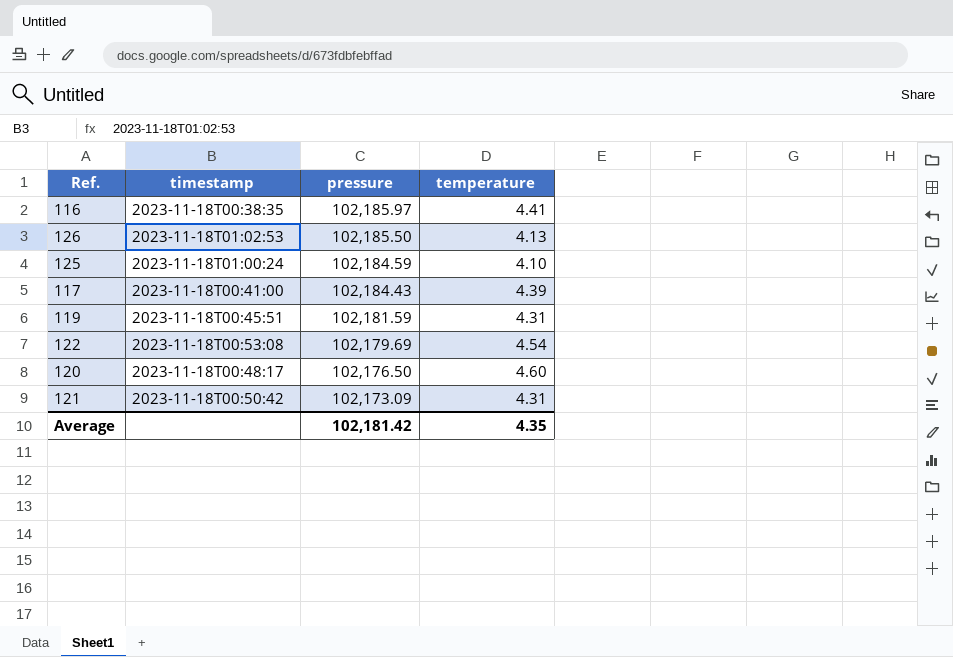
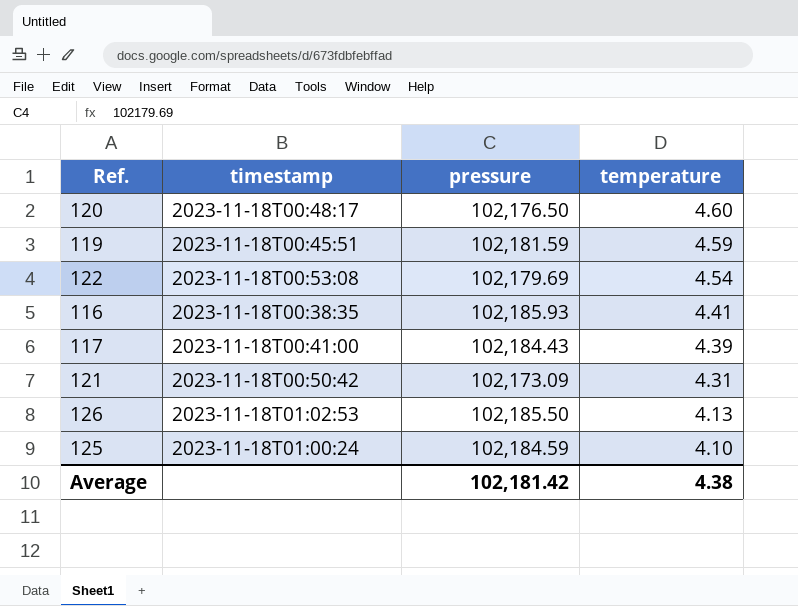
row order: pressure descending -> temperature descending
119 | temperature: 4.31 -> 4.59
116 | pressure: 102,185.97 -> 102,185.93
Average | temperature: 4.35 -> 4.38

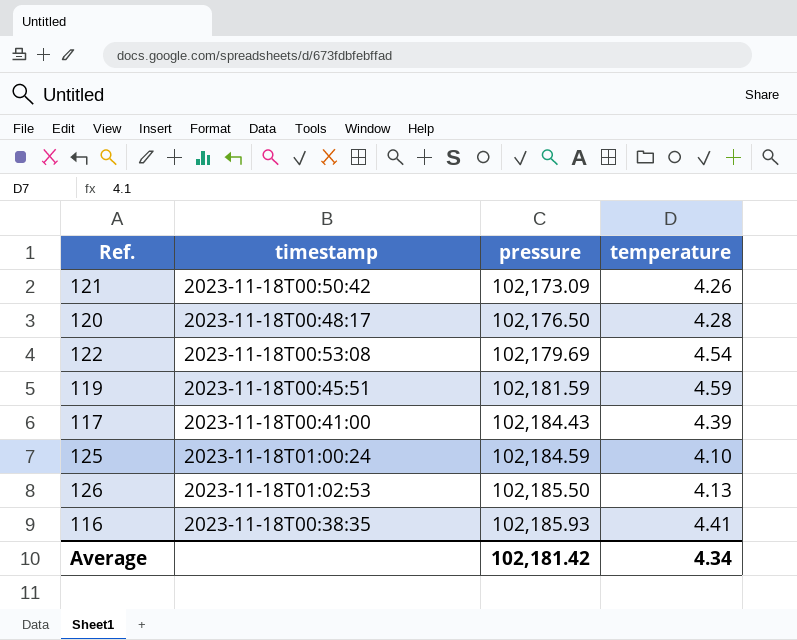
row order: temperature descending -> pressure ascending
121 | temperature: 4.31 -> 4.26
120 | temperature: 4.60 -> 4.28
Average | temperature: 4.38 -> 4.34

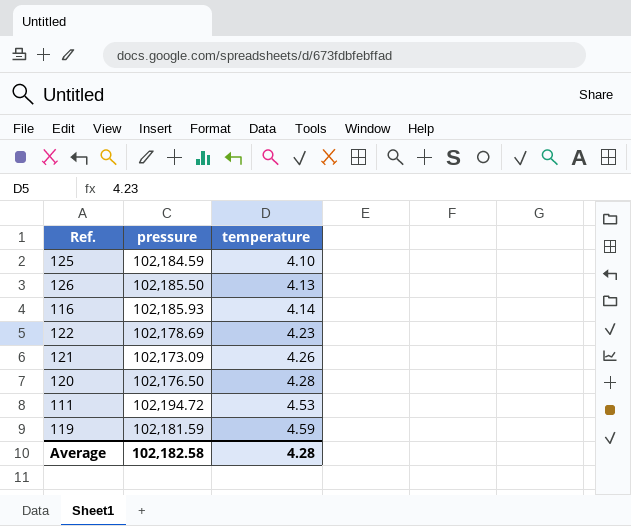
row order: pressure ascending -> temperature ascending
column timestamp | position: 2 -> none
row 117: 2023-11-18T00:41:00 | 102,184.43 | 4.39 -> none
116 | temperature: 4.41 -> 4.14
122 | pressure: 102,179.69 -> 102,178.69
122 | temperature: 4.54 -> 4.23
row 111: none -> 102,194.72 | 4.53
Average | pressure: 102,181.42 -> 102,182.58
Average | temperature: 4.34 -> 4.28

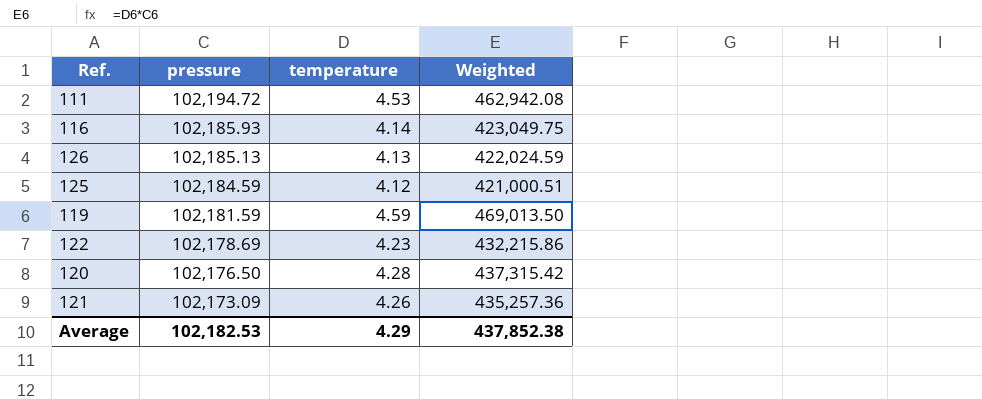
row order: temperature ascending -> pressure descending
column Weighted | formula: none -> [pressure] * [temperature]
126 | pressure: 102,185.50 -> 102,185.13
125 | temperature: 4.10 -> 4.12
Average | pressure: 102,182.58 -> 102,182.53
Average | temperature: 4.28 -> 4.29

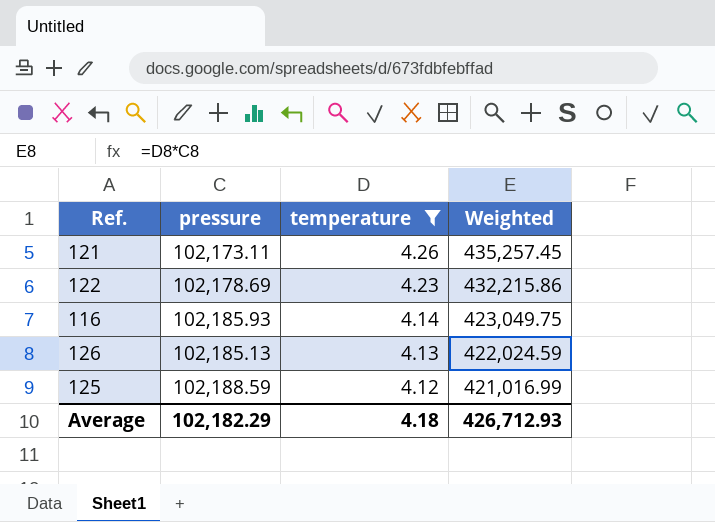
filter: none -> temperature <= 4.26
row order: pressure descending -> temperature descending
121 | pressure: 102,173.09 -> 102,173.11
121 | Weighted: 435,257.36 -> 435,257.45
125 | pressure: 102,184.59 -> 102,188.59
125 | Weighted: 421,000.51 -> 421,016.99
Average | pressure: 102,182.53 -> 102,182.29
Average | temperature: 4.29 -> 4.18
Average | Weighted: 437,852.38 -> 426,712.93

